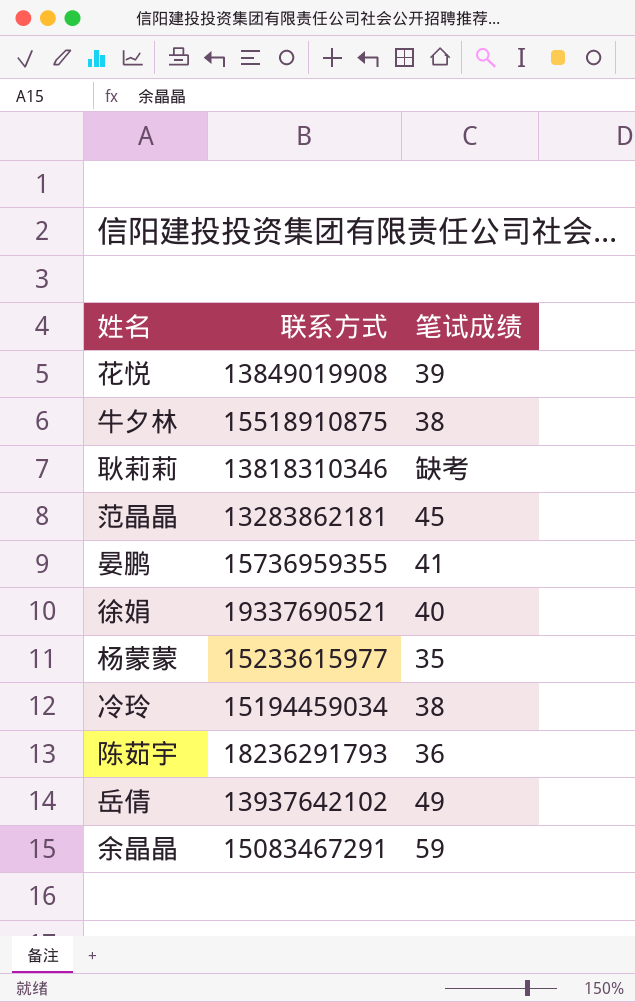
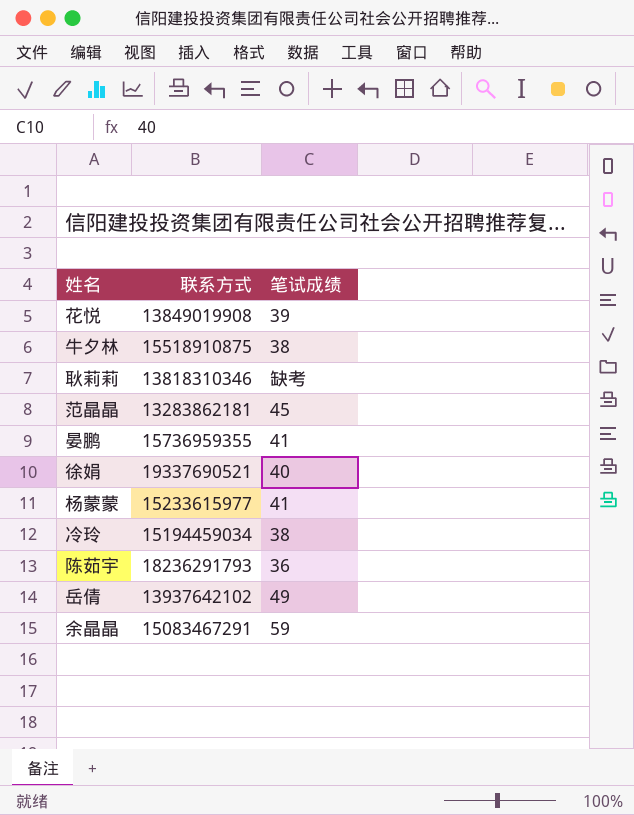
杨蒙蒙 | 笔试成绩: 35 -> 41

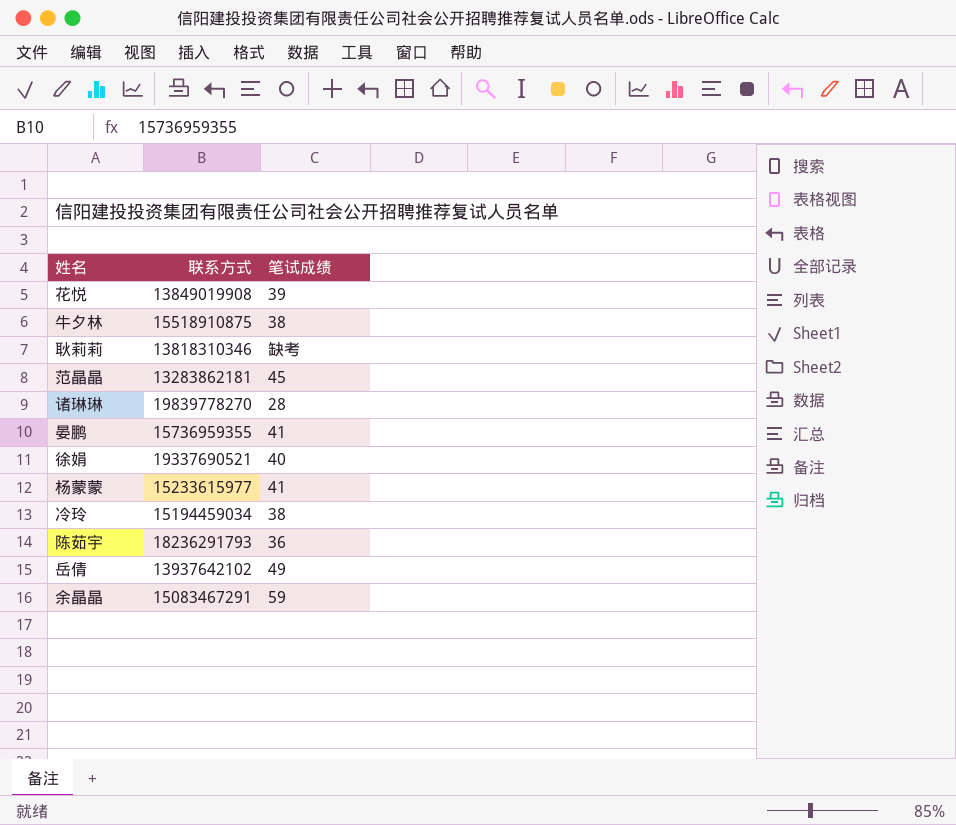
row 诸琳琳: none -> 19839778270 | 28

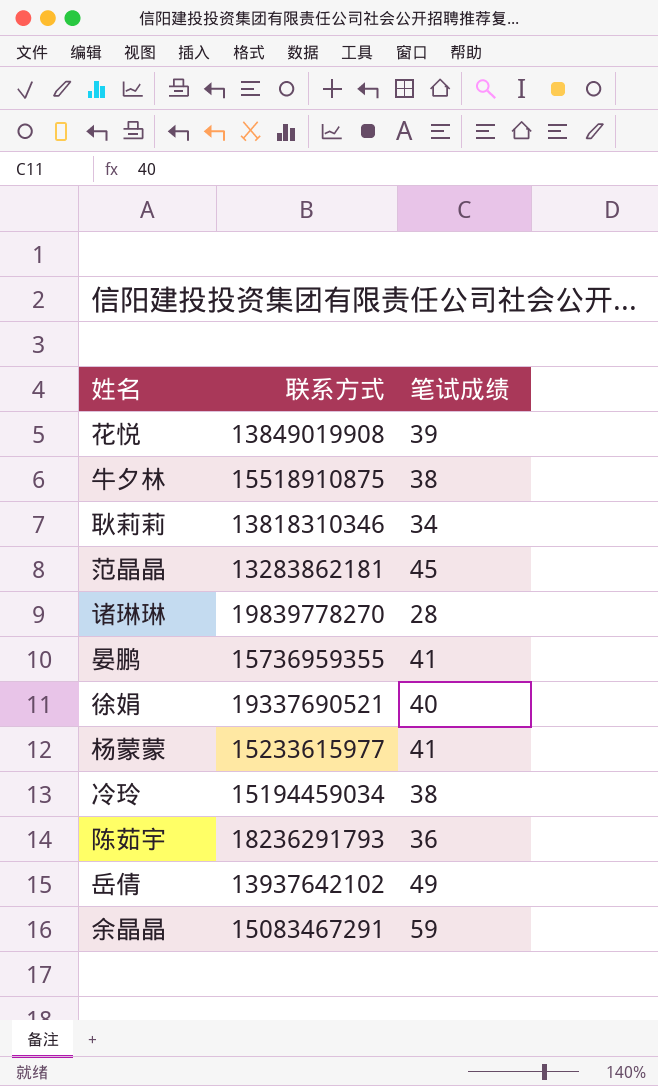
耿莉莉 | 笔试成绩: 缺考 -> 34

